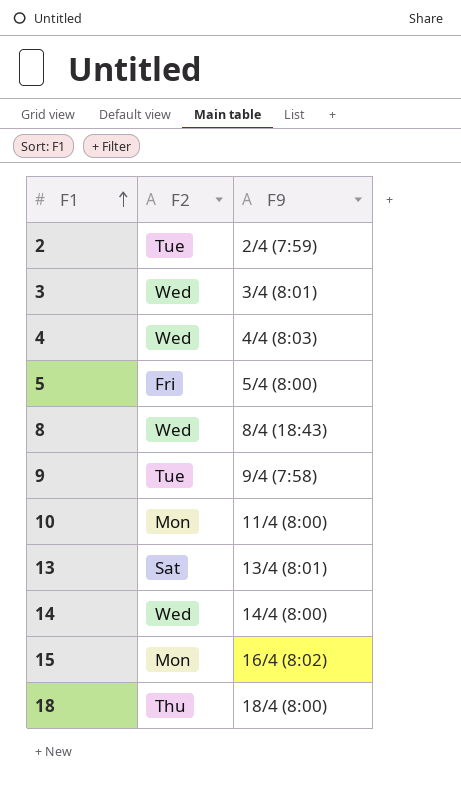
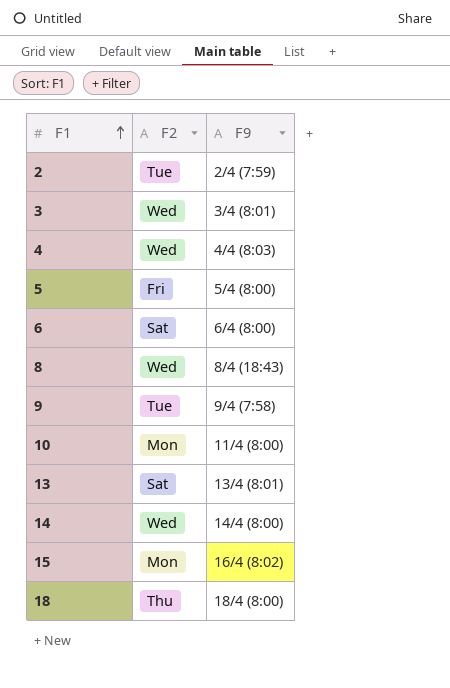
row 6: none -> Sat | 6/4 (8:00)

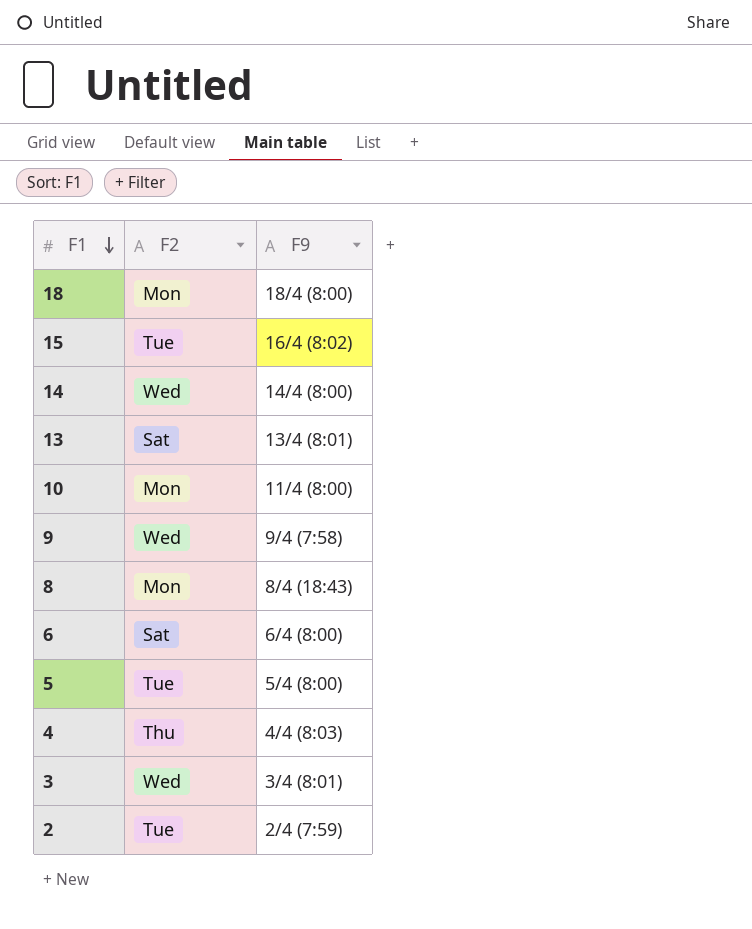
row order: F1 ascending -> F1 descending
18 | F2: Thu -> Mon
15 | F2: Mon -> Tue
9 | F2: Tue -> Wed
8 | F2: Wed -> Mon
5 | F2: Fri -> Tue
4 | F2: Wed -> Thu

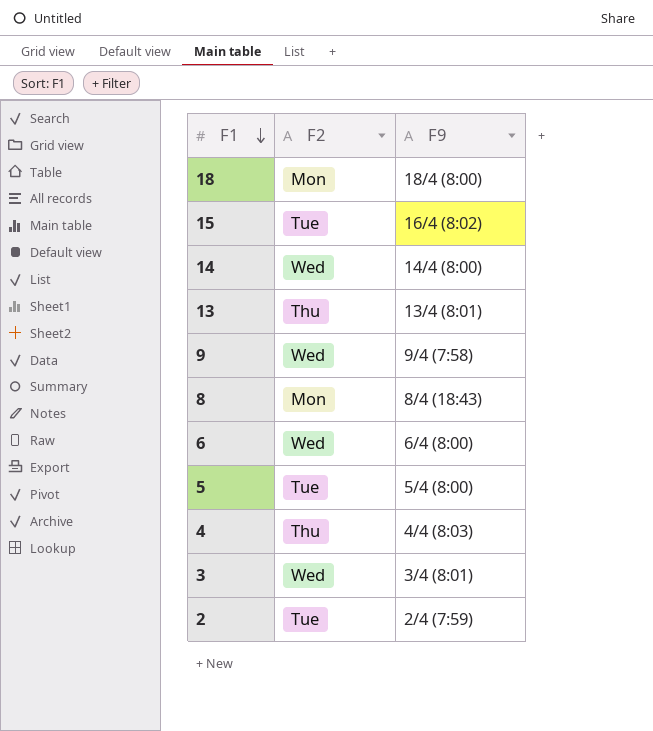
row 10: Mon | 11/4 (8:00) -> none
13 | F2: Sat -> Thu
6 | F2: Sat -> Wed

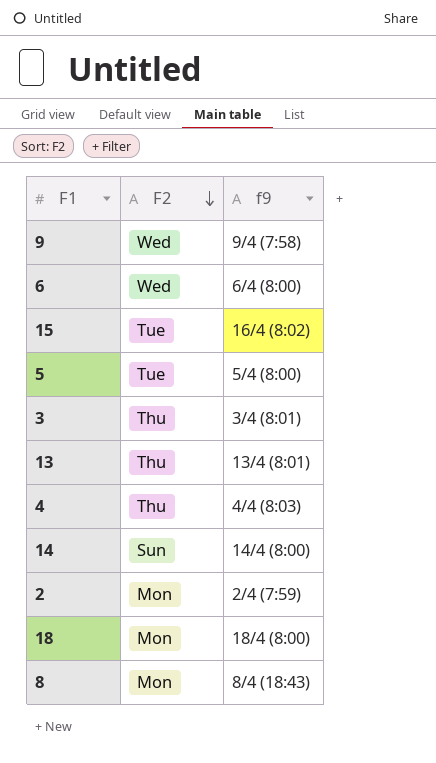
row order: F1 descending -> F2 descending
column name: F9 -> f9
3 | F2: Wed -> Thu
14 | F2: Wed -> Sun
2 | F2: Tue -> Mon

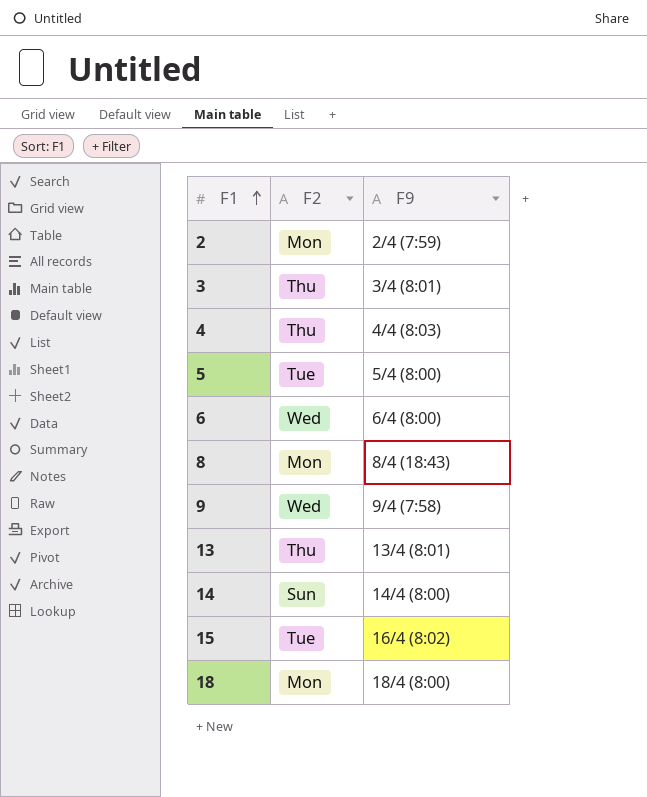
row order: F2 descending -> F1 ascending
column name: f9 -> F9

